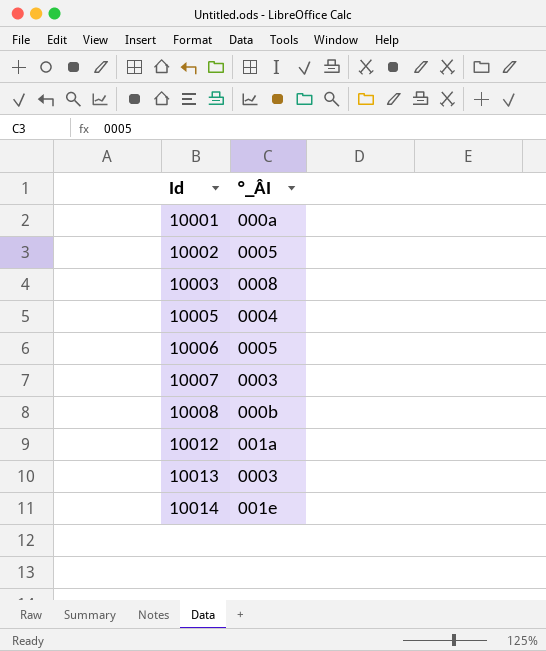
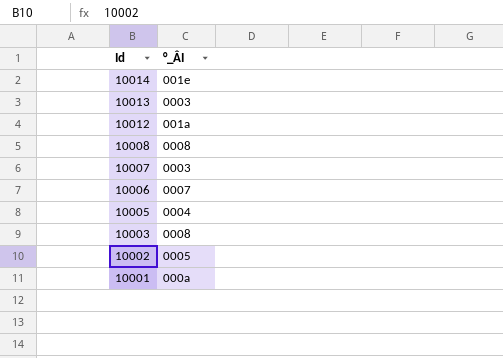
row order: Id ascending -> Id descending
10008 | °_ÂI: 000b -> 0008
10006 | °_ÂI: 0005 -> 0007

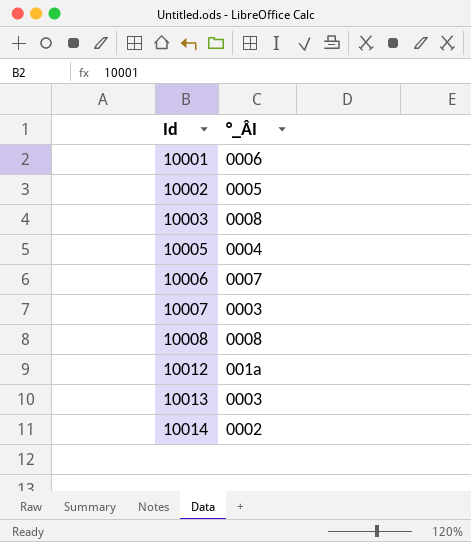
row order: Id descending -> Id ascending
10001 | °_ÂI: 000a -> 0006
10014 | °_ÂI: 001e -> 0002

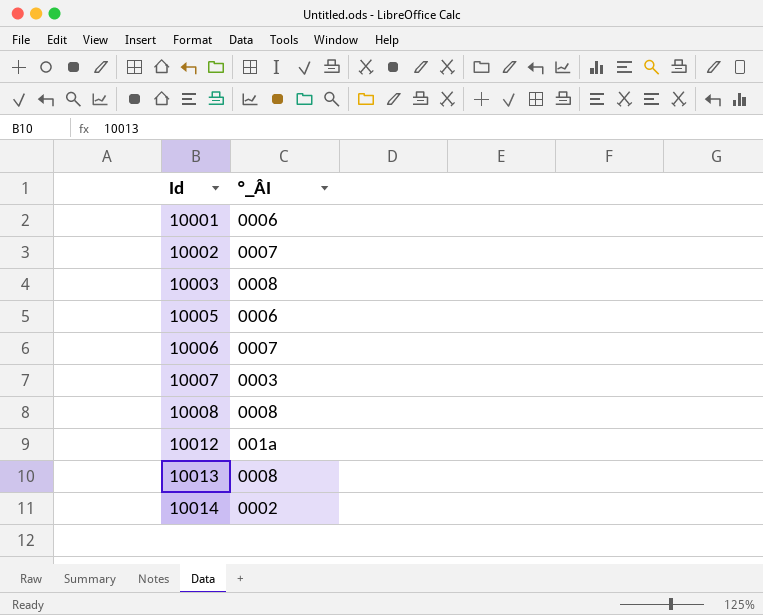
10002 | °_ÂI: 0005 -> 0007
10005 | °_ÂI: 0004 -> 0006
10013 | °_ÂI: 0003 -> 0008

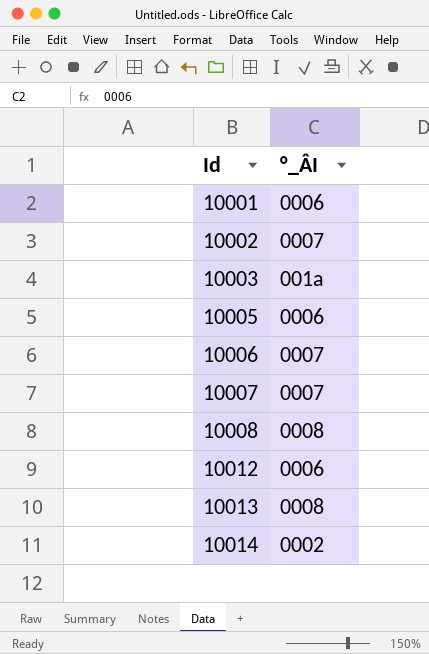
10003 | °_ÂI: 0008 -> 001a
10007 | °_ÂI: 0003 -> 0007
10012 | °_ÂI: 001a -> 0006

